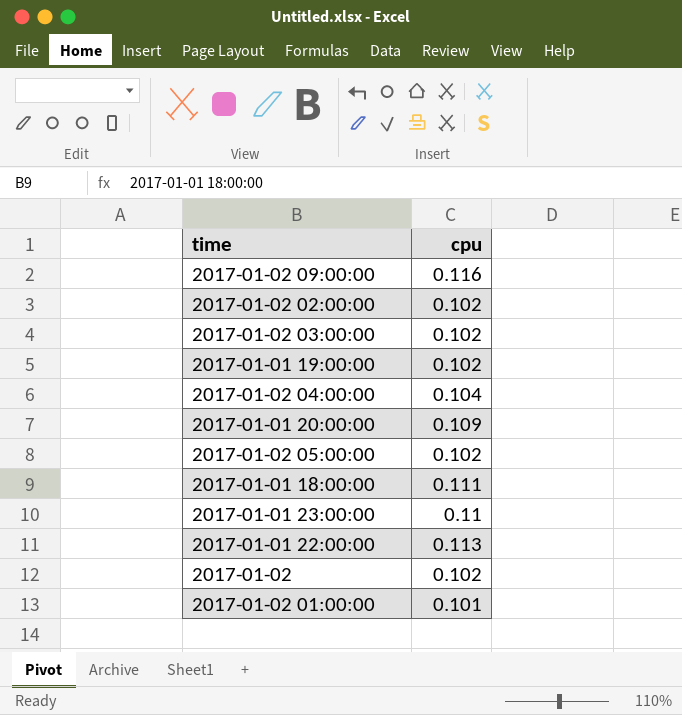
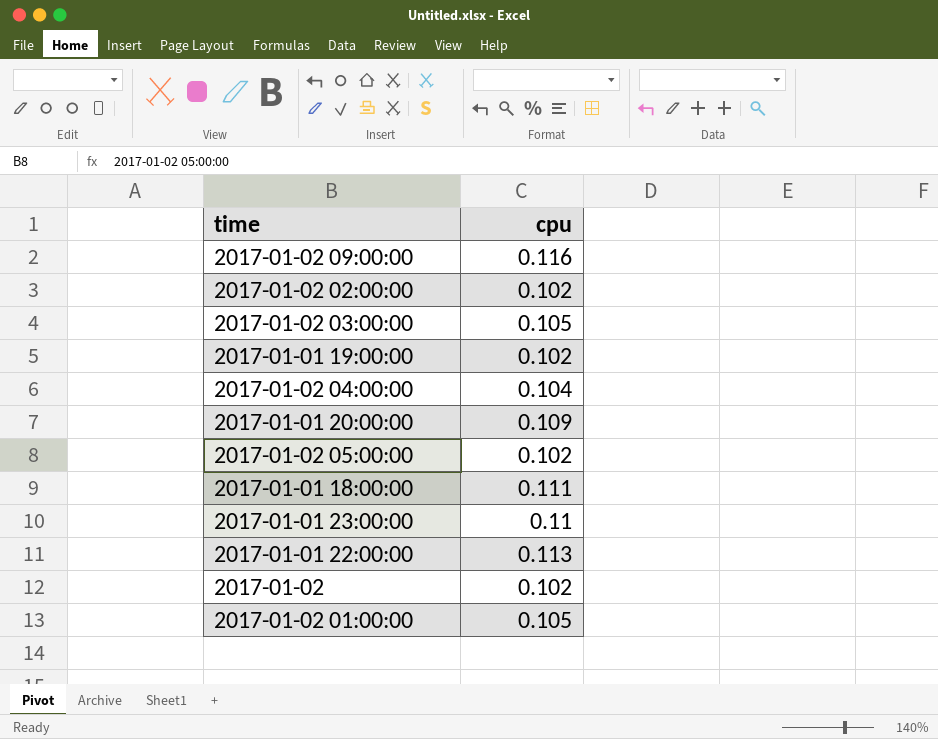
2017-01-02 03:00:00 | cpu: 0.102 -> 0.105
2017-01-02 01:00:00 | cpu: 0.101 -> 0.105

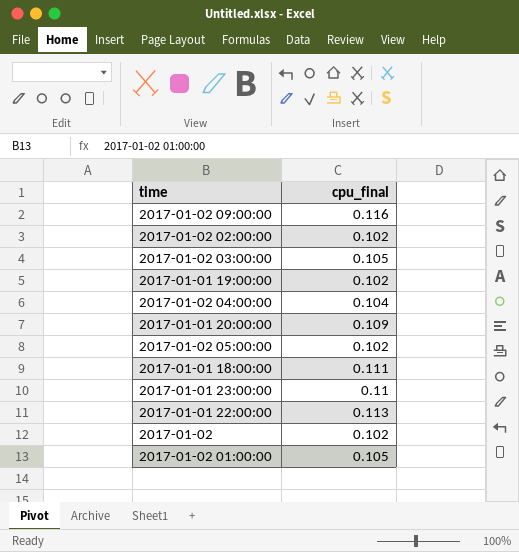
column name: cpu -> cpu_final

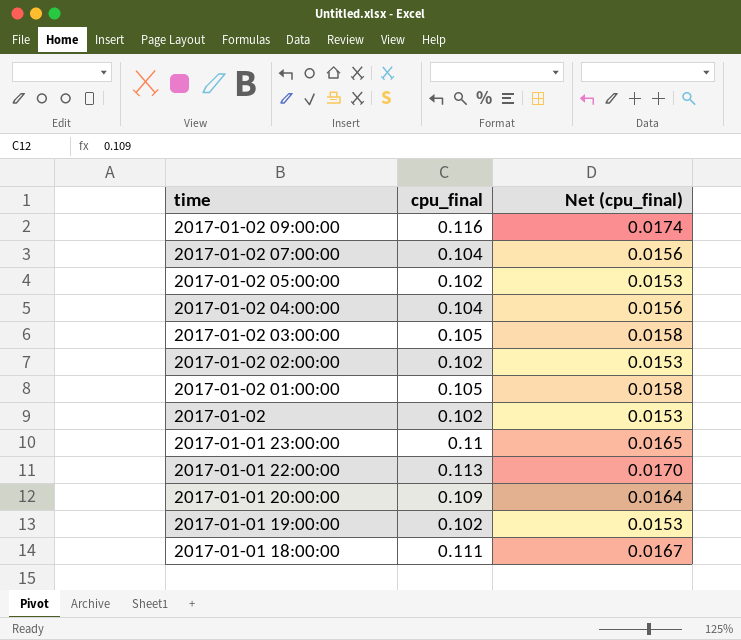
row order: none -> time descending
column Net (cpu_final) | formula: none -> [cpu_final] * 0.15
row 2017-01-02 07:00:00: none -> 0.104 | 0.0156

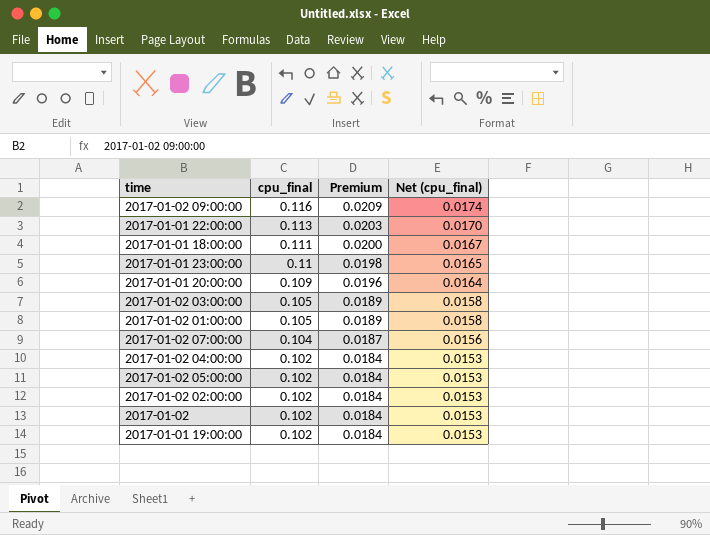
row order: time descending -> cpu_final descending
column Premium | formula: none -> [cpu_final] * 0.18
2017-01-02 04:00:00 | cpu_final: 0.104 -> 0.102
2017-01-02 04:00:00 | Net (cpu_final): 0.0156 -> 0.0153

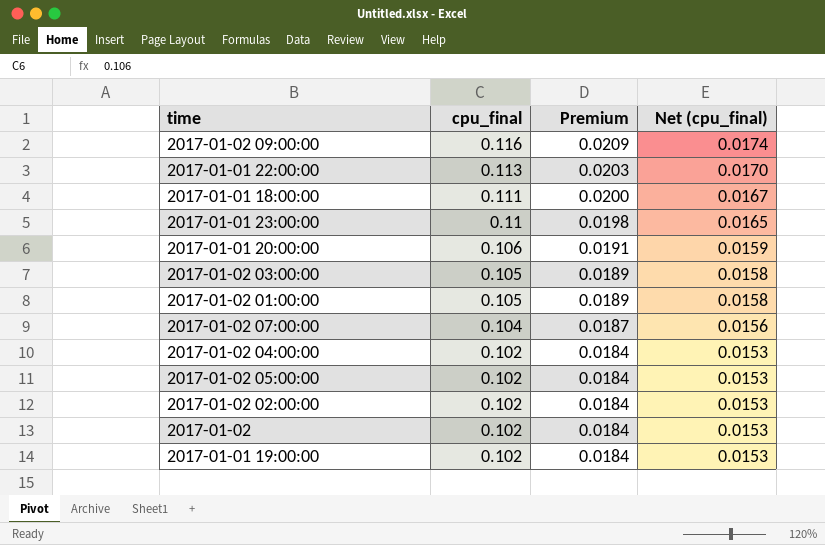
2017-01-01 20:00:00 | cpu_final: 0.109 -> 0.106
2017-01-01 20:00:00 | Premium: 0.0196 -> 0.0191
2017-01-01 20:00:00 | Net (cpu_final): 0.0164 -> 0.0159

